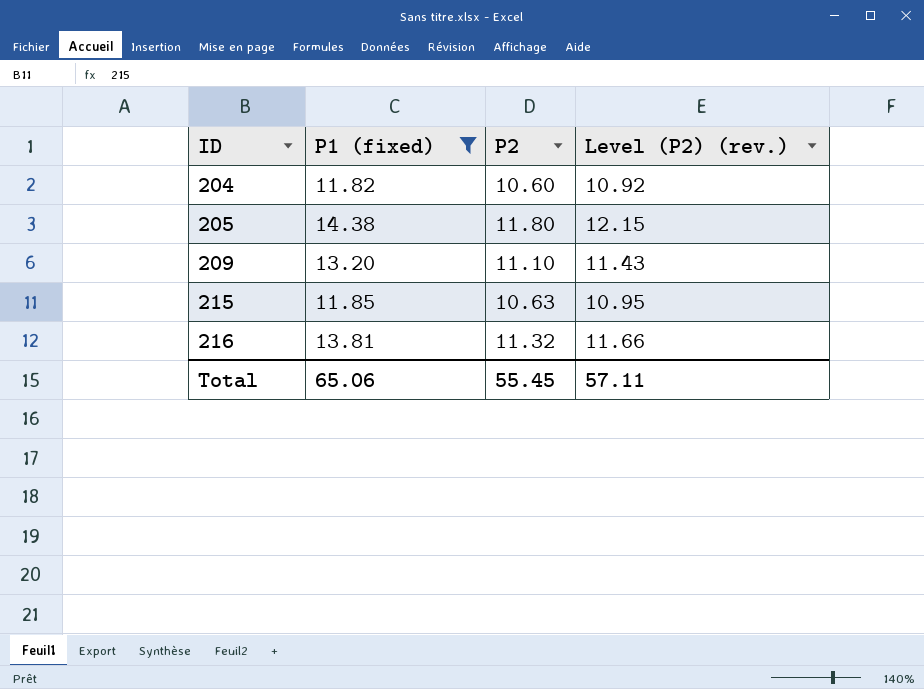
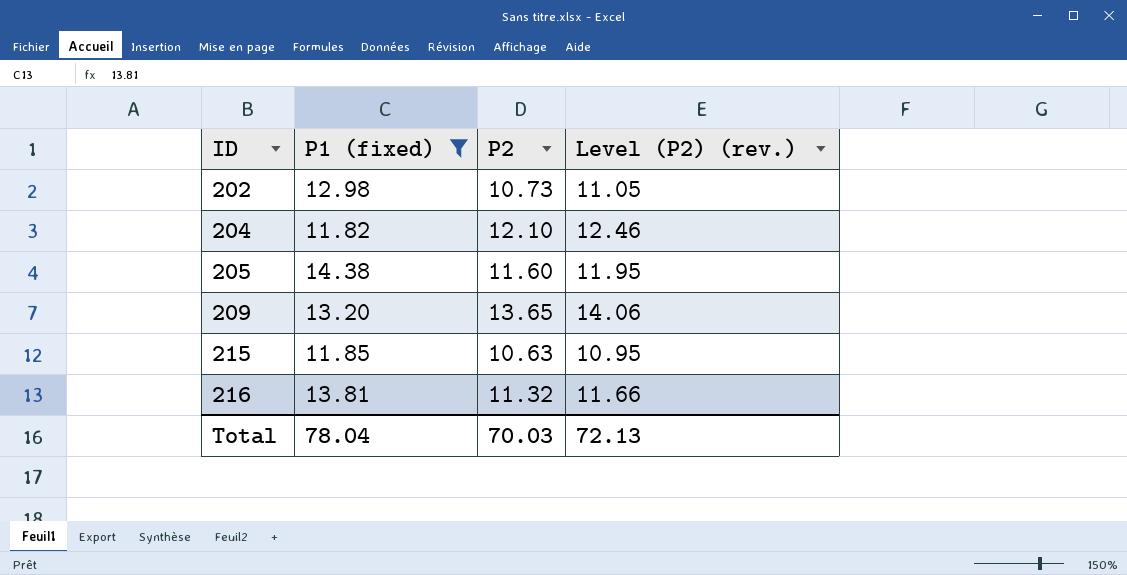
row 202: none -> 12.98 | 10.73 | 11.05
204 | P2: 10.60 -> 12.10
204 | Level (P2) (rev.): 10.92 -> 12.46
205 | P2: 11.80 -> 11.60
205 | Level (P2) (rev.): 12.15 -> 11.95
209 | P2: 11.10 -> 13.65
209 | Level (P2) (rev.): 11.43 -> 14.06
Total | P1 (fixed): 65.06 -> 78.04
Total | P2: 55.45 -> 70.03
Total | Level (P2) (rev.): 57.11 -> 72.13

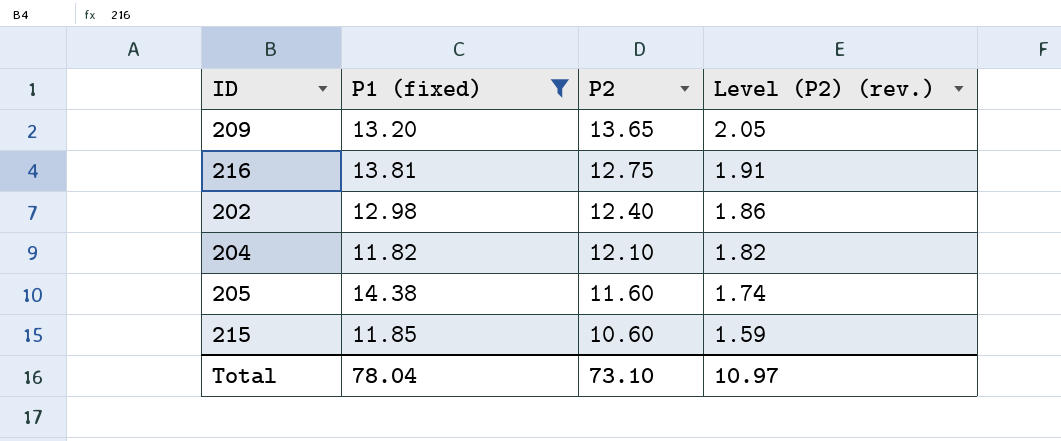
row order: ID ascending -> P2 descending
column Level (P2) (rev.) | formula: [P2] * 1.03 -> [P2] * 0.15
216 | P2: 11.32 -> 12.75
202 | P2: 10.73 -> 12.40
215 | P2: 10.63 -> 10.60
Total | P2: 70.03 -> 73.10
Total | Level (P2) (rev.): 72.13 -> 10.97

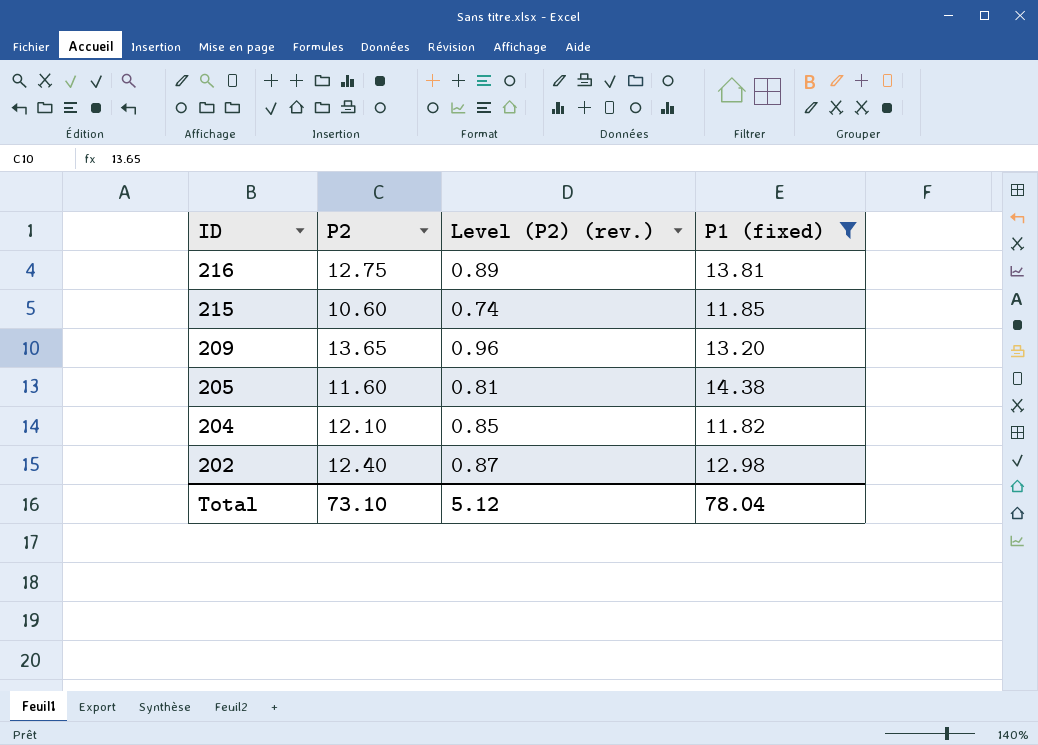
row order: P2 descending -> ID descending
column Level (P2) (rev.) | formula: [P2] * 0.15 -> [P2] * 0.07
column P1 (fixed) | position: 2 -> 4
Total | Level (P2) (rev.): 10.97 -> 5.12

